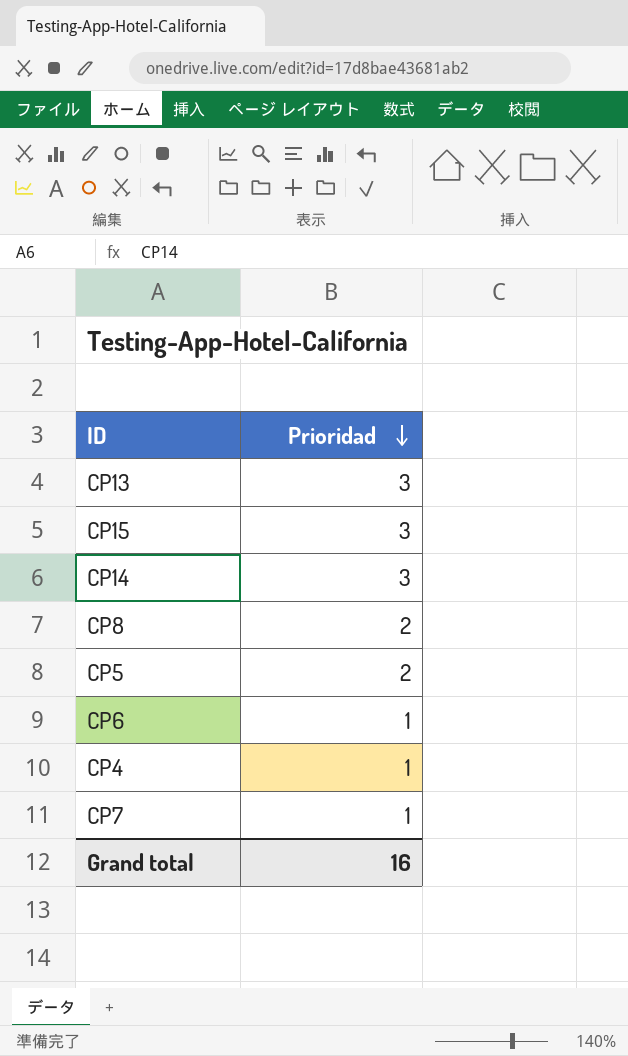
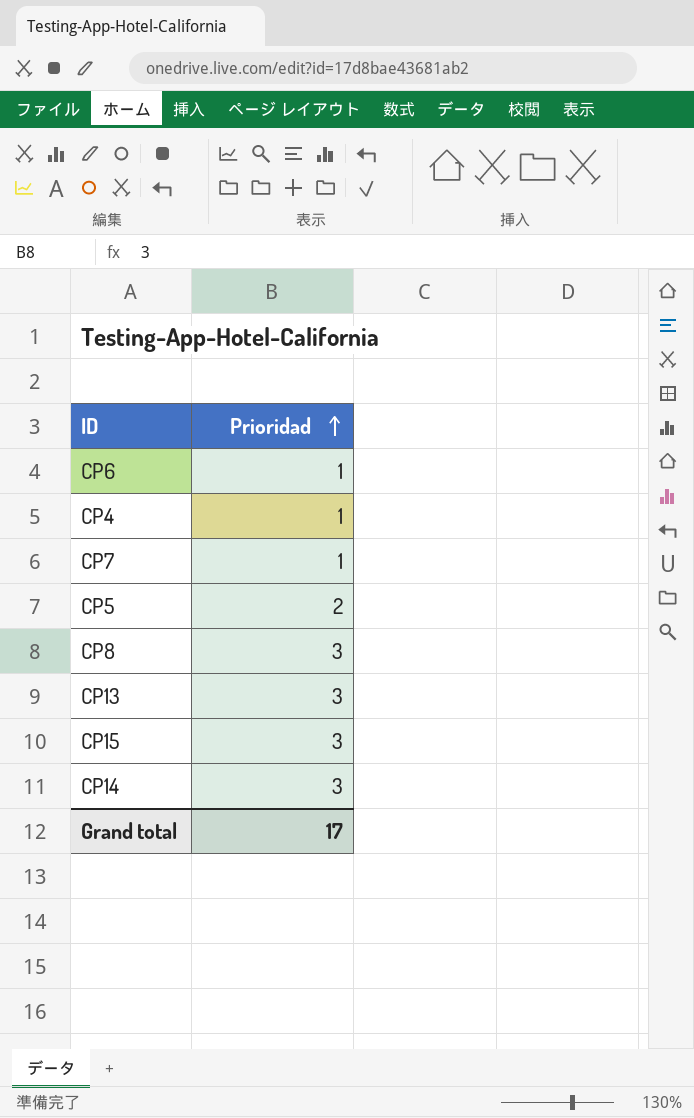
row order: Prioridad descending -> Prioridad ascending
CP8 | Prioridad: 2 -> 3
Grand total | Prioridad: 16 -> 17

